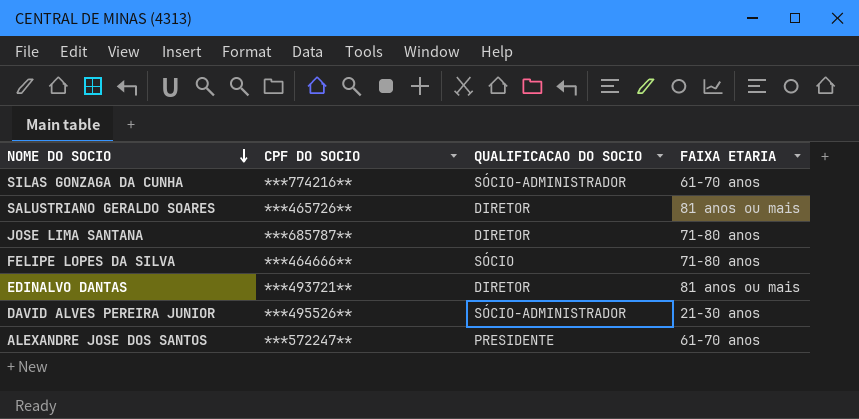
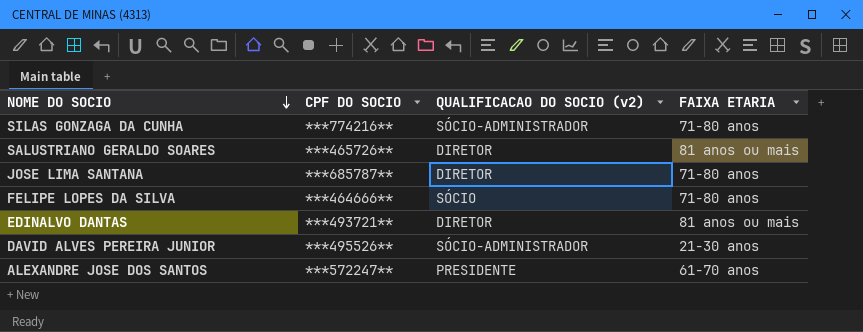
column name: QUALIFICACAO DO SOCIO -> QUALIFICACAO DO SOCIO (v2)
SILAS GONZAGA DA CUNHA | FAIXA ETARIA: 61-70 anos -> 71-80 anos

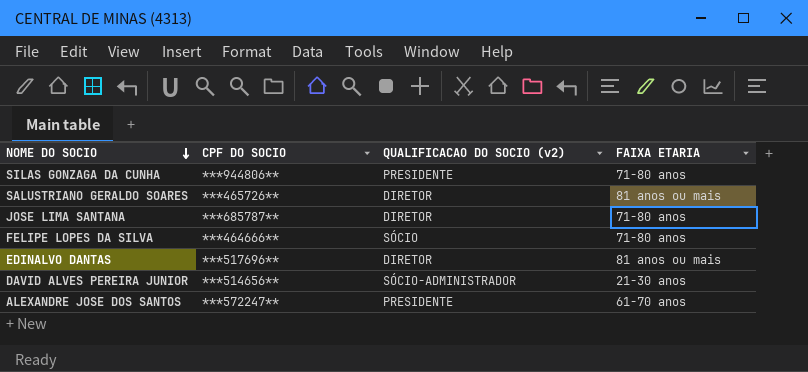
SILAS GONZAGA DA CUNHA | CPF DO SOCIO: ***774216** -> ***944806**
SILAS GONZAGA DA CUNHA | QUALIFICACAO DO SOCIO (v2): SÓCIO-ADMINISTRADOR -> PRESIDENTE
EDINALVO DANTAS | CPF DO SOCIO: ***493721** -> ***517696**
DAVID ALVES PEREIRA JUNIOR | CPF DO SOCIO: ***495526** -> ***514656**

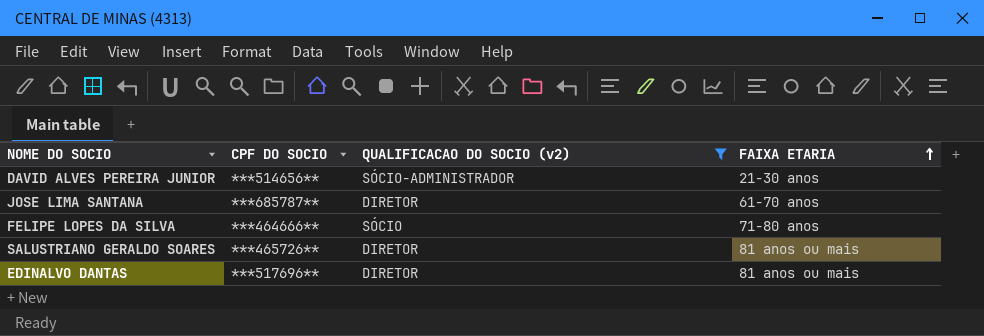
filter: none -> QUALIFICACAO DO SOCIO (v2) != PRESIDENTE
row order: NOME DO SOCIO descending -> FAIXA ETARIA ascending
JOSE LIMA SANTANA | FAIXA ETARIA: 71-80 anos -> 61-70 anos

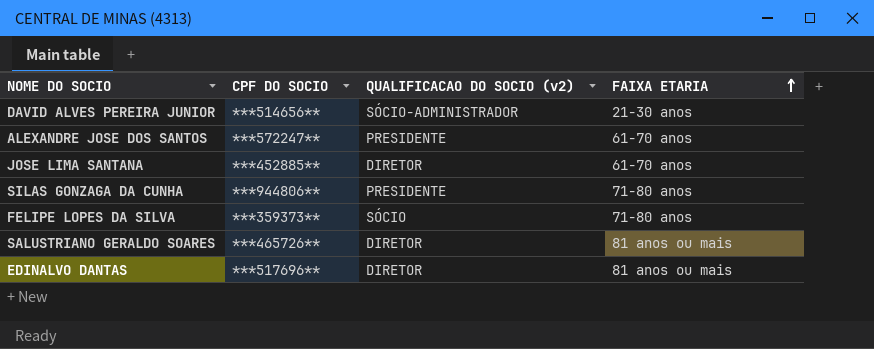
filter: QUALIFICACAO DO SOCIO (v2) != PRESIDENTE -> none
JOSE LIMA SANTANA | CPF DO SOCIO: ***685787** -> ***452885**
FELIPE LOPES DA SILVA | CPF DO SOCIO: ***464666** -> ***359373**

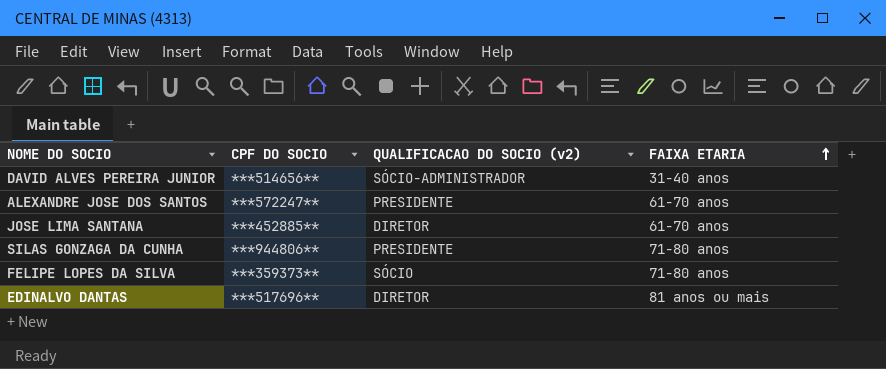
row SALUSTRIANO GERALDO SOARES: ***465726** | DIRETOR | 81 anos ou mais -> none
DAVID ALVES PEREIRA JUNIOR | FAIXA ETARIA: 21-30 anos -> 31-40 anos

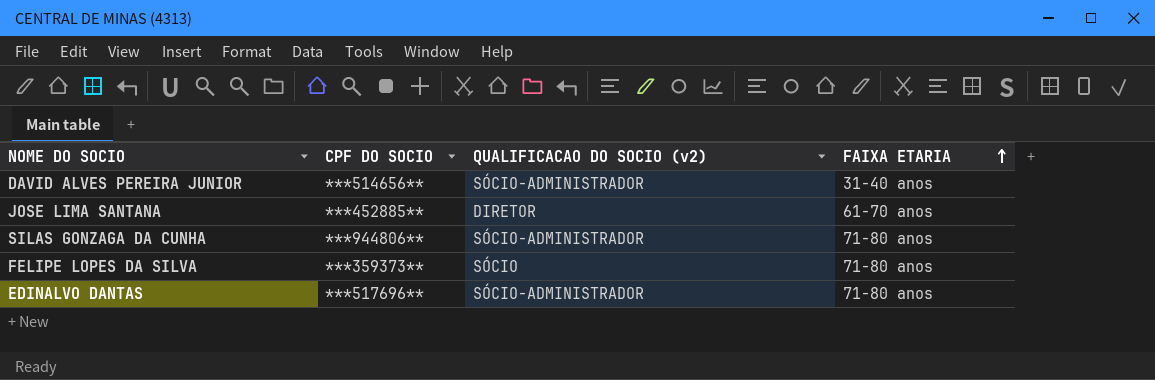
row ALEXANDRE JOSE DOS SANTOS: ***572247** | PRESIDENTE | 61-70 anos -> none
SILAS GONZAGA DA CUNHA | QUALIFICACAO DO SOCIO (v2): PRESIDENTE -> SÓCIO-ADMINISTRADOR
EDINALVO DANTAS | QUALIFICACAO DO SOCIO (v2): DIRETOR -> SÓCIO-ADMINISTRADOR
EDINALVO DANTAS | FAIXA ETARIA: 81 anos ou mais -> 71-80 anos

